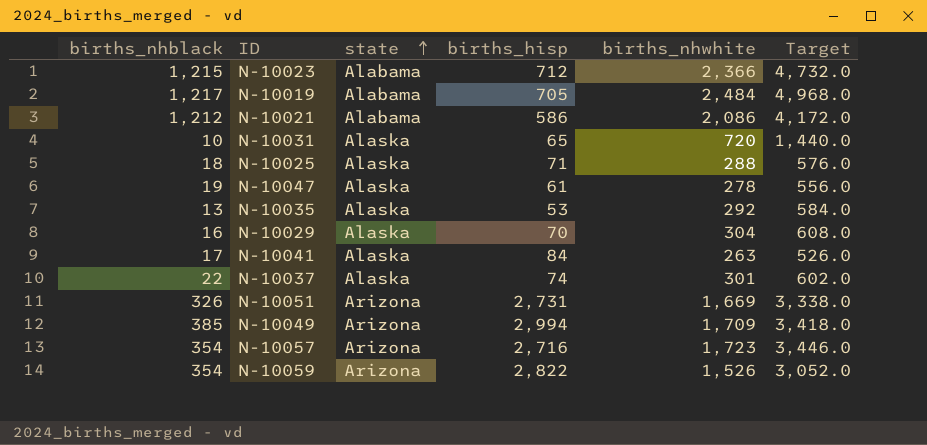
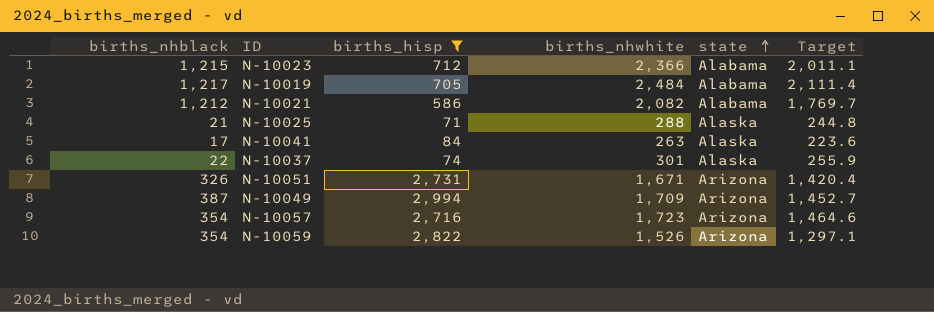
filter: none -> births_hisp >= 71
column state | position: 3 -> 5
column Target | formula: [births_nhwhite] * 2 -> [births_nhwhite] * 0.85
N-10021 | births_nhwhite: 2,086 -> 2,082
N-10025 | births_nhblack: 18 -> 21
N-10051 | births_nhwhite: 1,669 -> 1,671
N-10049 | births_nhblack: 385 -> 387

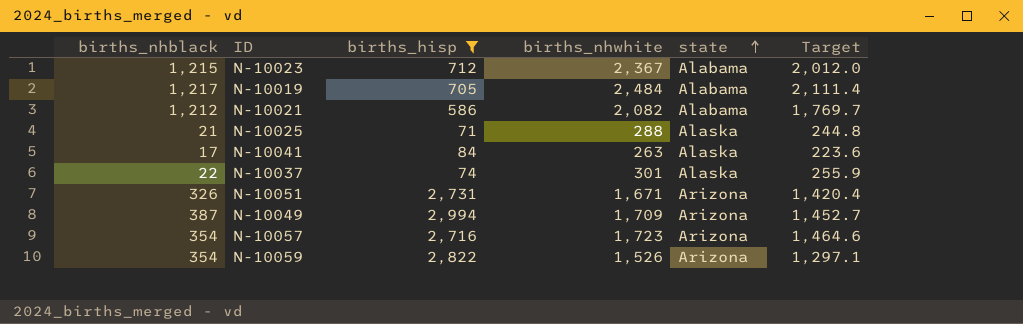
N-10023 | births_nhwhite: 2,366 -> 2,367
N-10023 | Target: 2,011.1 -> 2,012.0

